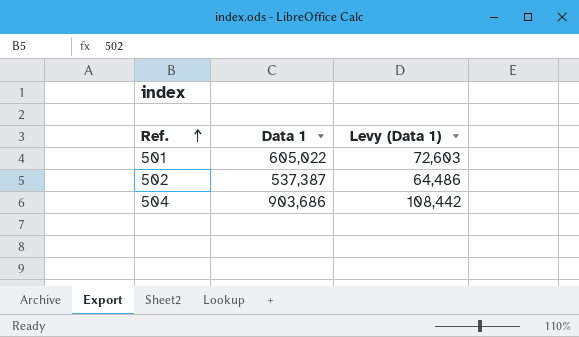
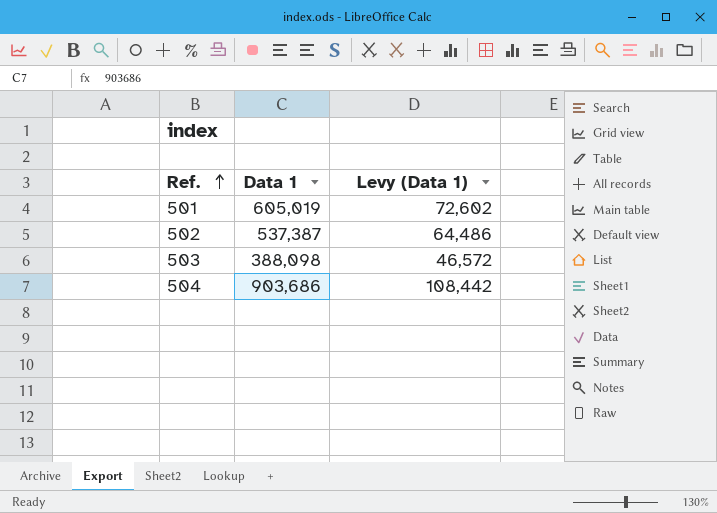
501 | Data 1: 605,022 -> 605,019
501 | Levy (Data 1): 72,603 -> 72,602
row 503: none -> 388,098 | 46,572

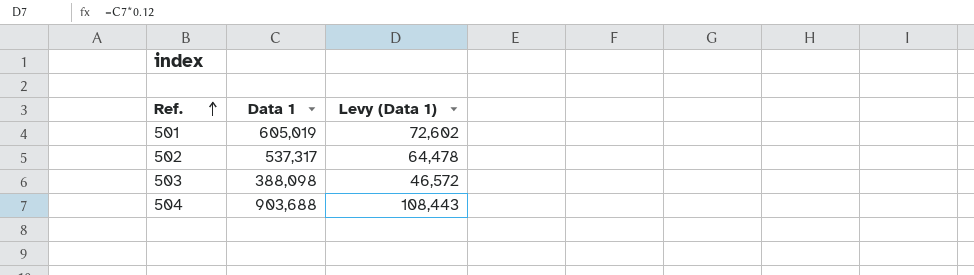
502 | Data 1: 537,387 -> 537,317
502 | Levy (Data 1): 64,486 -> 64,478
504 | Data 1: 903,686 -> 903,688
504 | Levy (Data 1): 108,442 -> 108,443

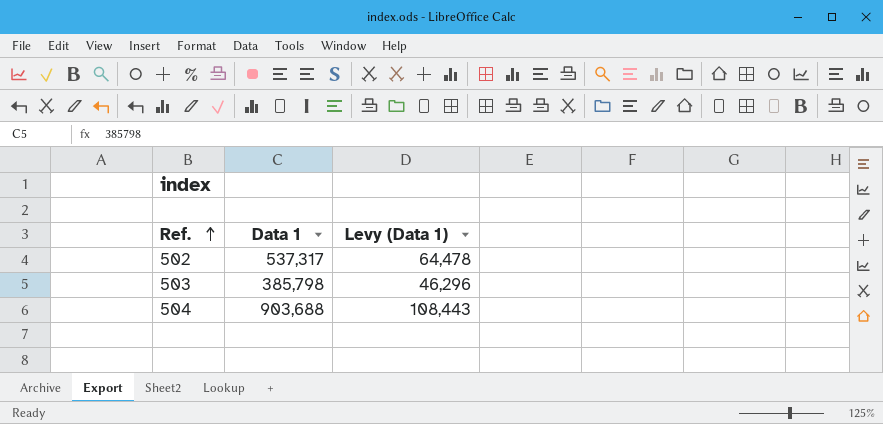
row 501: 605,019 | 72,602 -> none
503 | Data 1: 388,098 -> 385,798
503 | Levy (Data 1): 46,572 -> 46,296

